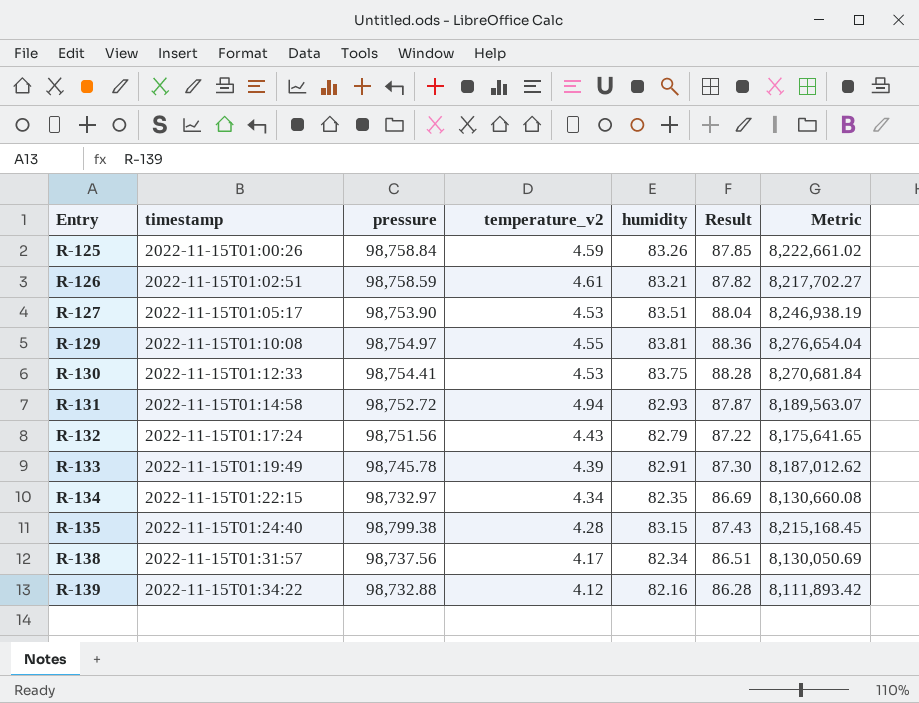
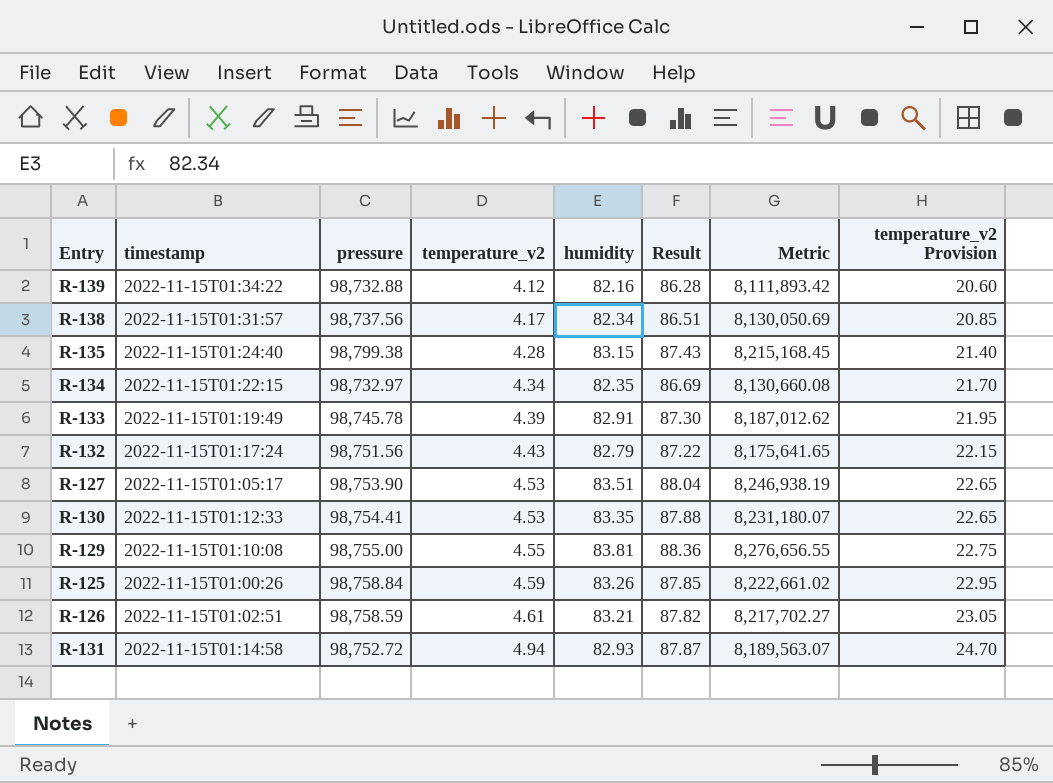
row order: Entry ascending -> temperature_v2 ascending
column temperature_v2 Provision | formula: none -> [temperature_v2] * 5
R-130 | humidity: 83.75 -> 83.35
R-130 | Result: 88.28 -> 87.88
R-130 | Metric: 8,270,681.84 -> 8,231,180.07
R-129 | pressure: 98,754.97 -> 98,755.00
R-129 | Metric: 8,276,654.04 -> 8,276,656.55

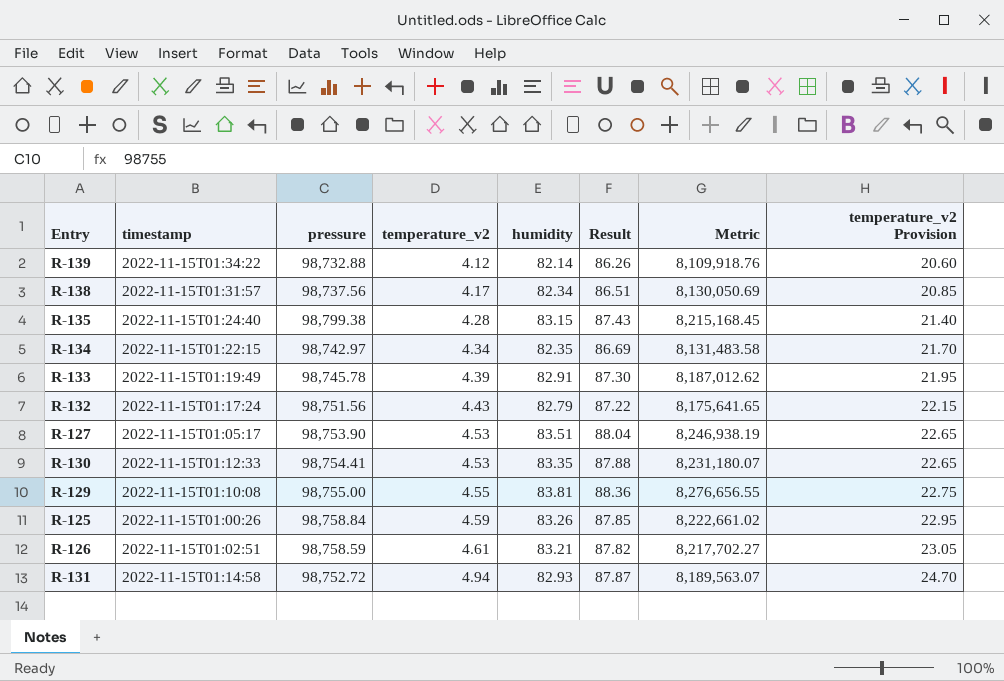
R-139 | humidity: 82.16 -> 82.14
R-139 | Result: 86.28 -> 86.26
R-139 | Metric: 8,111,893.42 -> 8,109,918.76
R-134 | pressure: 98,732.97 -> 98,742.97
R-134 | Metric: 8,130,660.08 -> 8,131,483.58

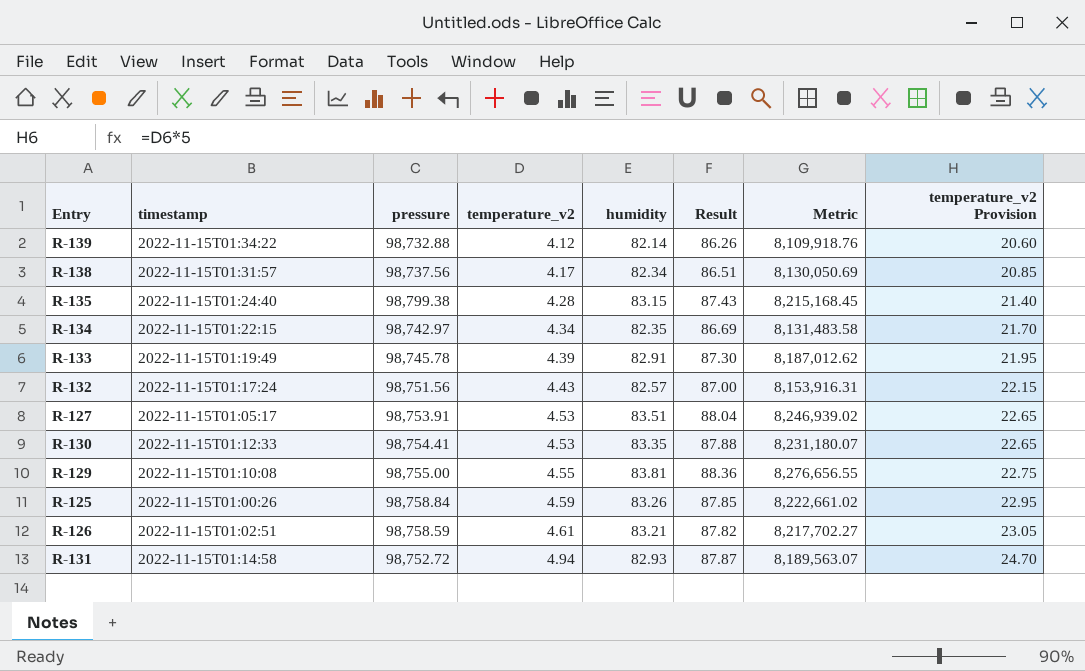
R-132 | humidity: 82.79 -> 82.57
R-132 | Result: 87.22 -> 87.00
R-132 | Metric: 8,175,641.65 -> 8,153,916.31
R-127 | pressure: 98,753.90 -> 98,753.91
R-127 | Metric: 8,246,938.19 -> 8,246,939.02

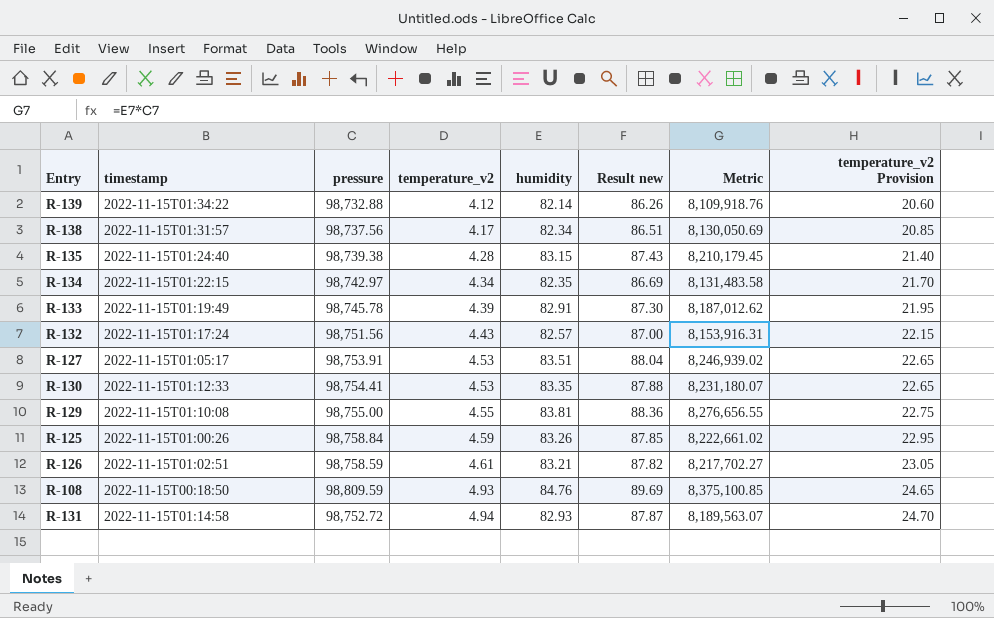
column name: Result -> Result new
R-135 | pressure: 98,799.38 -> 98,739.38
R-135 | Metric: 8,215,168.45 -> 8,210,179.45
row R-108: none -> 2022-11-15T00:18:50 | 98,809.59 | 4.93 | 84.76 | 89.69 | 8,375,100.85 | 24.65

